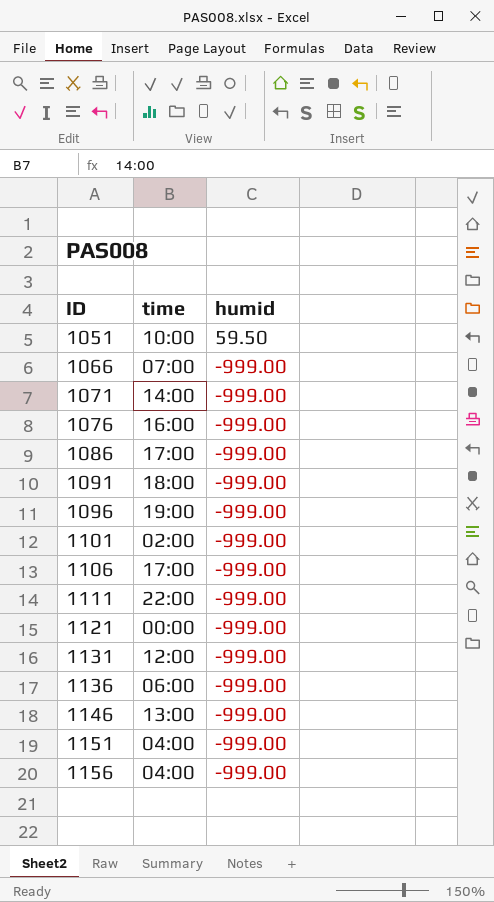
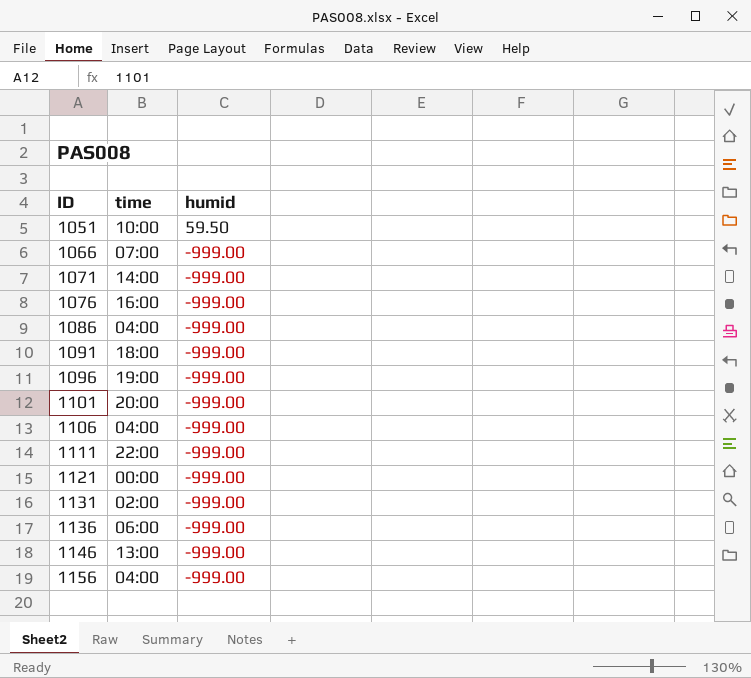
row 1151: 04:00 | -999.00 -> none
1086 | time: 17:00 -> 04:00
1101 | time: 02:00 -> 20:00
1106 | time: 17:00 -> 04:00
1131 | time: 12:00 -> 02:00

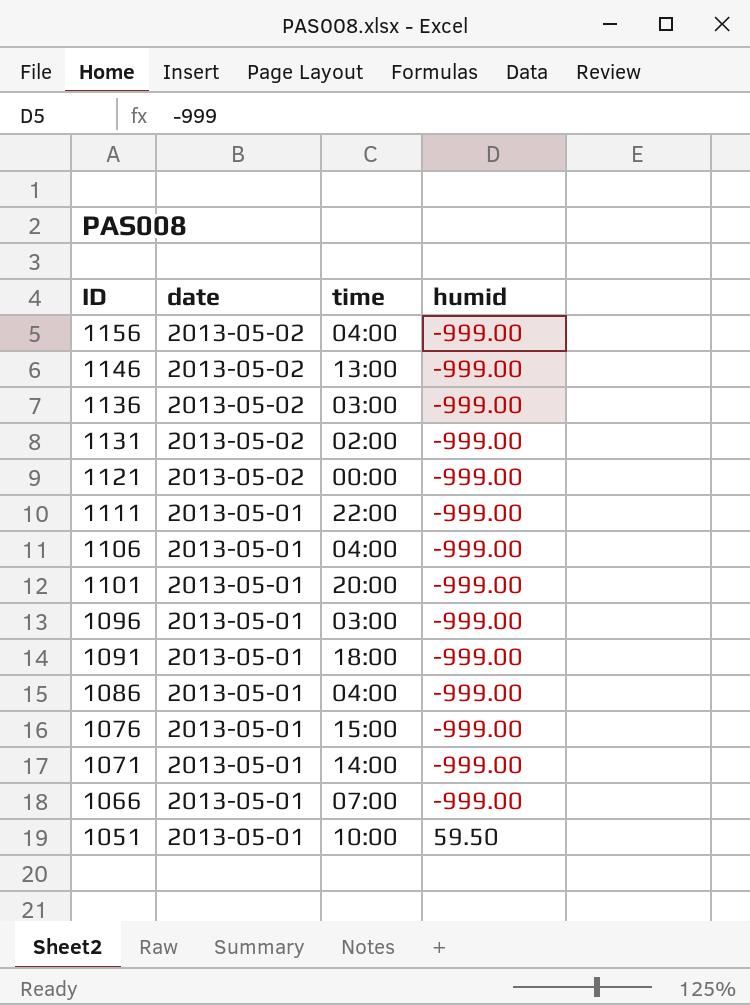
row order: ID ascending -> ID descending
column date | position: none -> 2
1136 | time: 06:00 -> 03:00
1096 | time: 19:00 -> 03:00
1076 | time: 16:00 -> 15:00

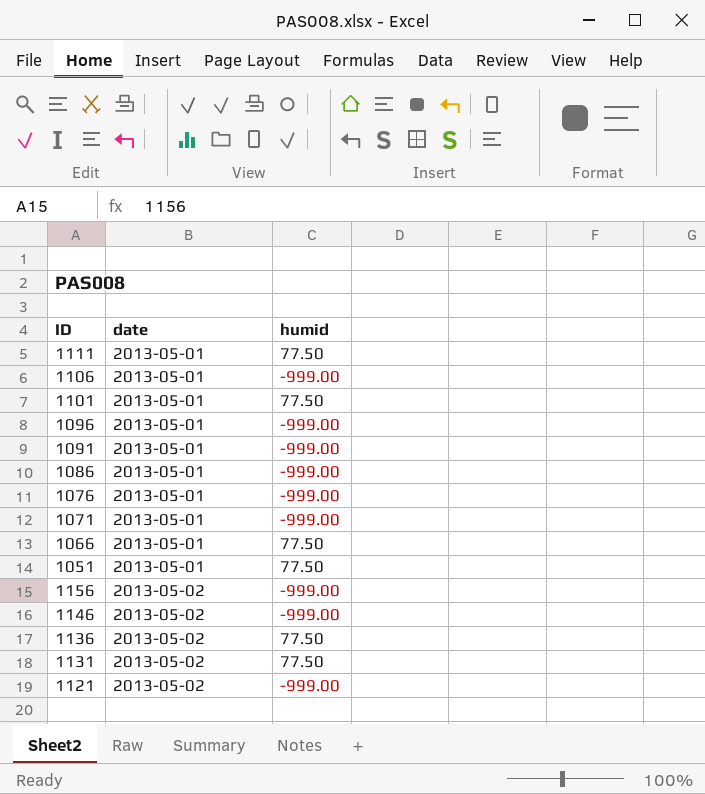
row order: ID descending -> date ascending
column time | position: 3 -> none
1111 | humid: -999.00 -> 77.50
1101 | humid: -999.00 -> 77.50
1066 | humid: -999.00 -> 77.50
1051 | humid: 59.50 -> 77.50
1136 | humid: -999.00 -> 77.50
1131 | humid: -999.00 -> 77.50

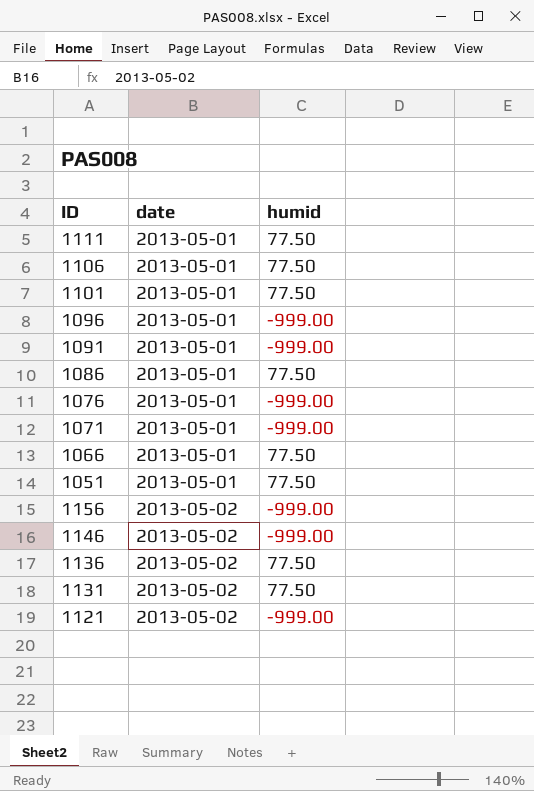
1106 | humid: -999.00 -> 77.50
1086 | humid: -999.00 -> 77.50

